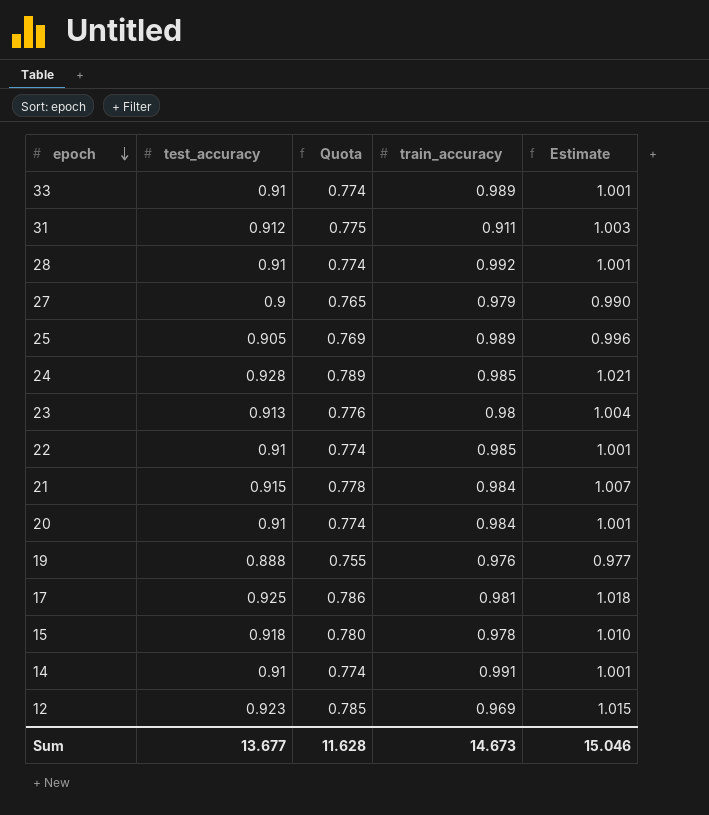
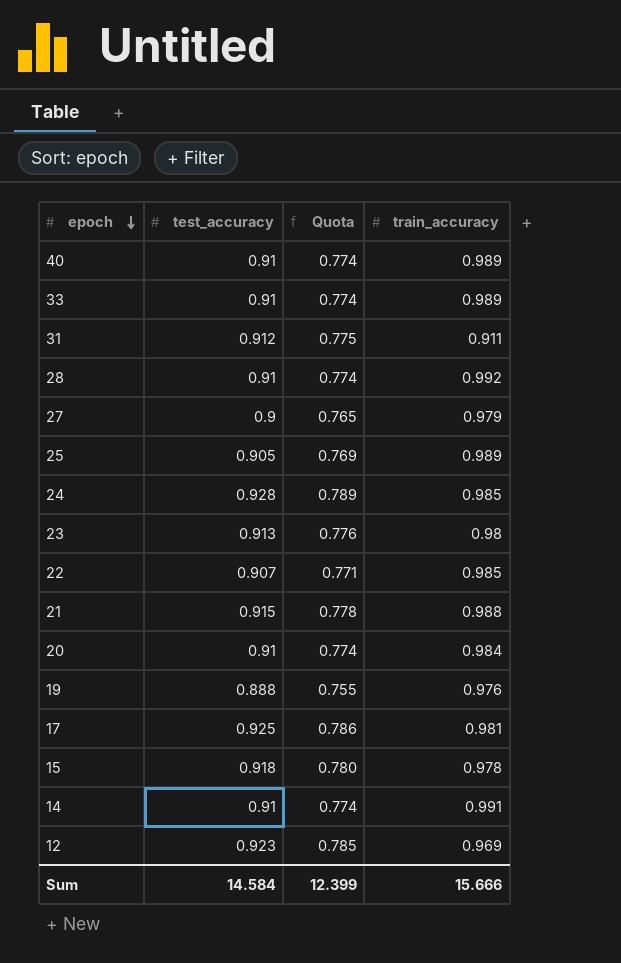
column Estimate | formula: [test_accuracy] * 1.1 -> none
row 40: none -> 0.91 | 0.774 | 0.989
22 | test_accuracy: 0.91 -> 0.907
22 | Quota: 0.774 -> 0.771
21 | train_accuracy: 0.984 -> 0.988
Sum | test_accuracy: 13.677 -> 14.584
Sum | Quota: 11.628 -> 12.399
Sum | train_accuracy: 14.673 -> 15.666

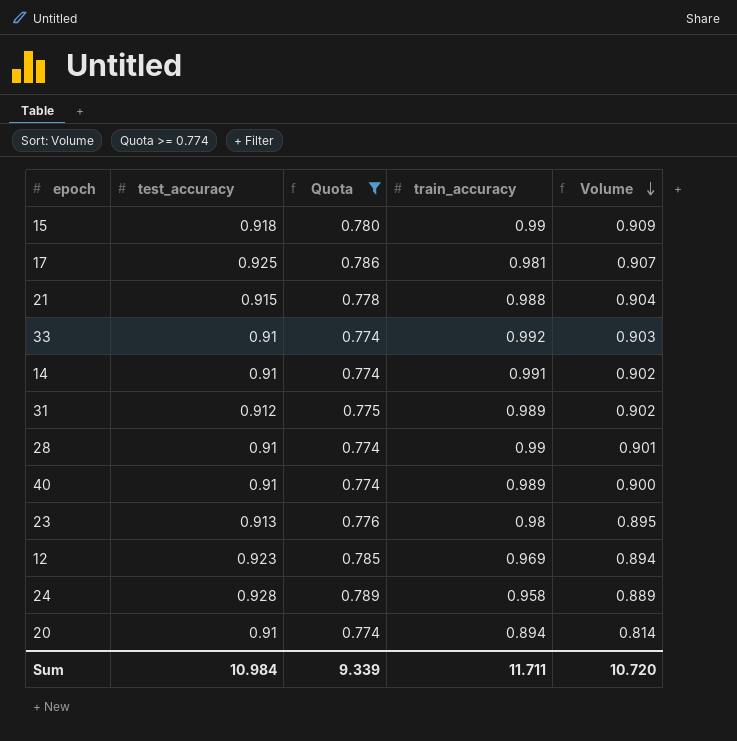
filter: none -> Quota >= 0.774
row order: epoch descending -> Volume descending
column Volume | formula: none -> [test_accuracy] * [train_accuracy]
15 | train_accuracy: 0.978 -> 0.99
33 | train_accuracy: 0.989 -> 0.992
31 | train_accuracy: 0.911 -> 0.989
28 | train_accuracy: 0.992 -> 0.99
24 | train_accuracy: 0.985 -> 0.958
20 | train_accuracy: 0.984 -> 0.894
Sum | test_accuracy: 14.584 -> 10.984
Sum | Quota: 12.399 -> 9.339
Sum | train_accuracy: 15.666 -> 11.711

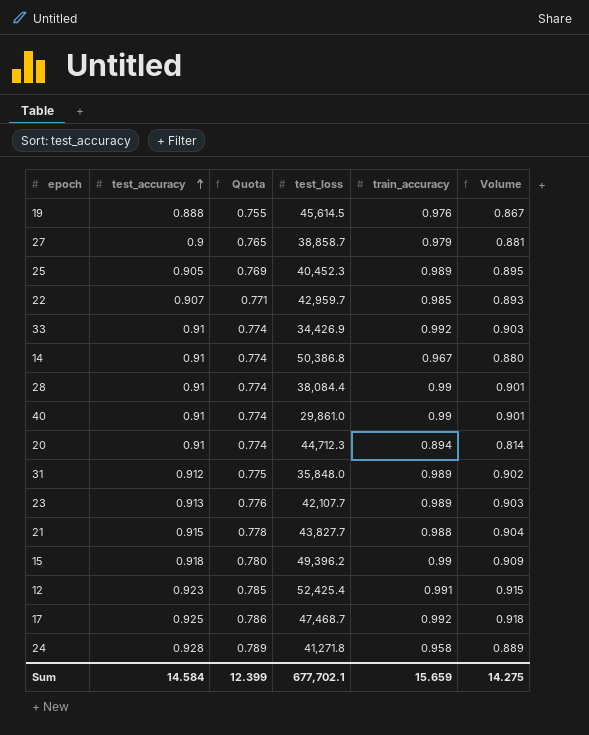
filter: Quota >= 0.774 -> none
row order: Volume descending -> test_accuracy ascending
column test_loss | position: none -> 4
14 | train_accuracy: 0.991 -> 0.967
14 | Volume: 0.902 -> 0.880
40 | train_accuracy: 0.989 -> 0.99
40 | Volume: 0.900 -> 0.901
23 | train_accuracy: 0.98 -> 0.989
23 | Volume: 0.895 -> 0.903
12 | train_accuracy: 0.969 -> 0.991
12 | Volume: 0.894 -> 0.915
17 | train_accuracy: 0.981 -> 0.992
17 | Volume: 0.907 -> 0.918
Sum | test_accuracy: 10.984 -> 14.584
Sum | Quota: 9.339 -> 12.399
Sum | train_accuracy: 11.711 -> 15.659
Sum | Volume: 10.720 -> 14.275

